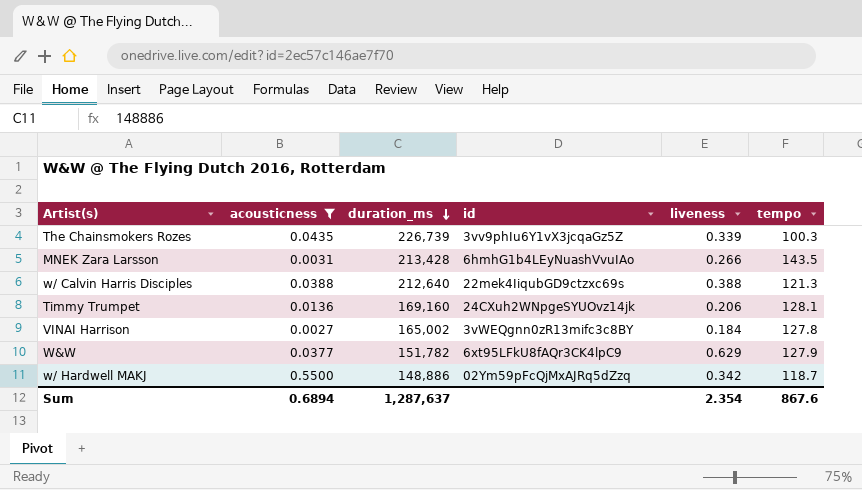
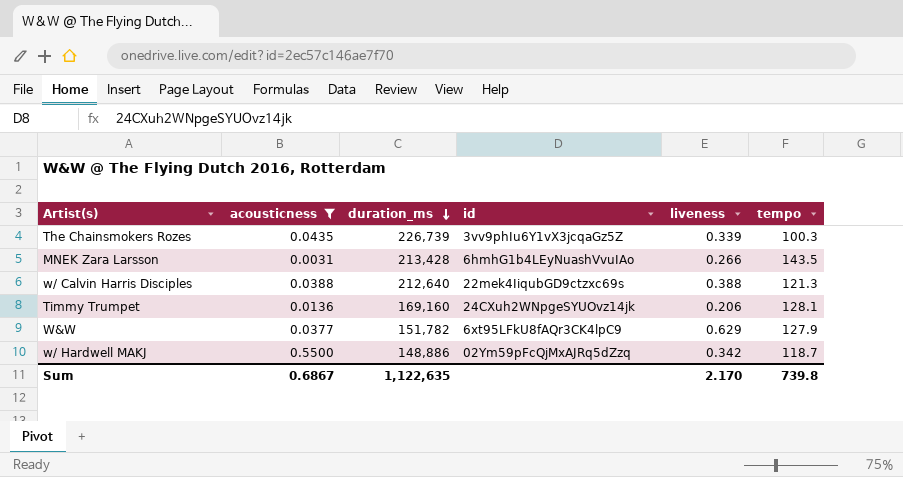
row VINAI Harrison: 0.0027 | 165,002 | 3vWEQgnn0zR13mifc3c8BY | 0.184 | 127.8 -> none
Sum | acousticness: 0.6894 -> 0.6867
Sum | duration_ms: 1,287,637 -> 1,122,635
Sum | liveness: 2.354 -> 2.170
Sum | tempo: 867.6 -> 739.8

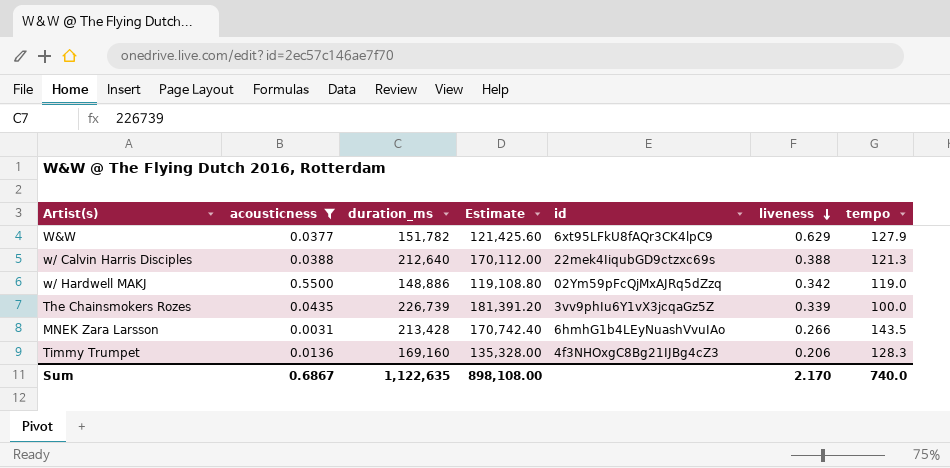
row order: duration_ms descending -> liveness descending
column Estimate | formula: none -> [duration_ms] * 0.8
w/ Hardwell MAKJ | tempo: 118.7 -> 119.0
The Chainsmokers Rozes | tempo: 100.3 -> 100.0
Timmy Trumpet | id: 24CXuh2WNpgeSYUOvz14jk -> 4f3NHOxgC8Bg21IJBg4cZ3
Timmy Trumpet | tempo: 128.1 -> 128.3
Sum | tempo: 739.8 -> 740.0

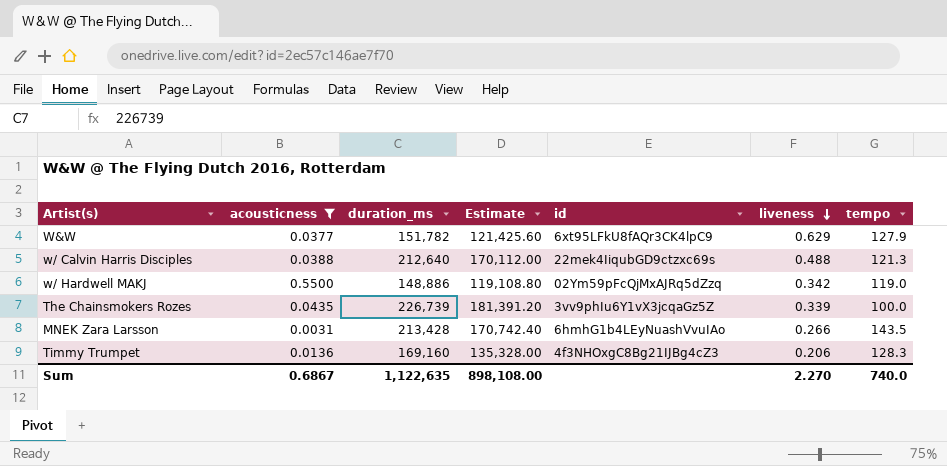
w/ Calvin Harris Disciples | liveness: 0.388 -> 0.488
Sum | liveness: 2.170 -> 2.270

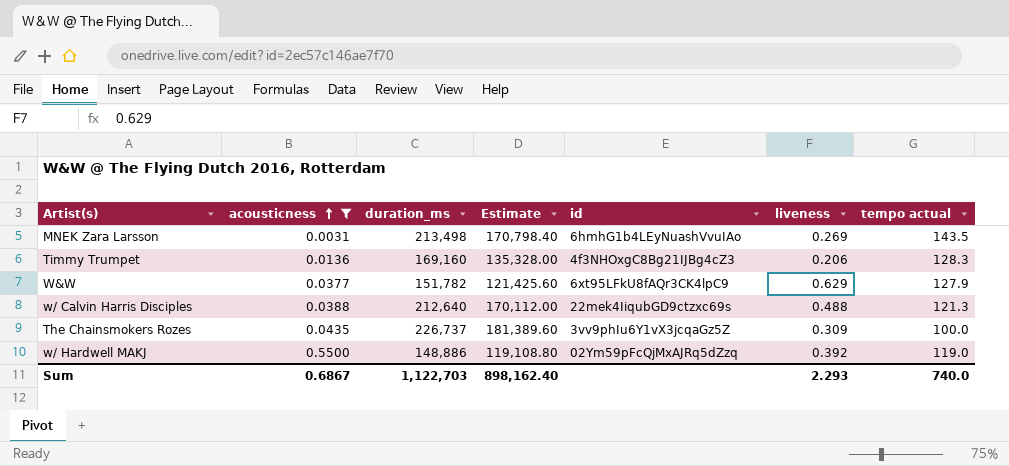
row order: liveness descending -> acousticness ascending
column name: tempo -> tempo actual
MNEK Zara Larsson | duration_ms: 213,428 -> 213,498
MNEK Zara Larsson | Estimate: 170,742.40 -> 170,798.40
MNEK Zara Larsson | liveness: 0.266 -> 0.269
The Chainsmokers Rozes | duration_ms: 226,739 -> 226,737
The Chainsmokers Rozes | Estimate: 181,391.20 -> 181,389.60
The Chainsmokers Rozes | liveness: 0.339 -> 0.309
w/ Hardwell MAKJ | liveness: 0.342 -> 0.392
Sum | duration_ms: 1,122,635 -> 1,122,703
Sum | Estimate: 898,108.00 -> 898,162.40
Sum | liveness: 2.270 -> 2.293

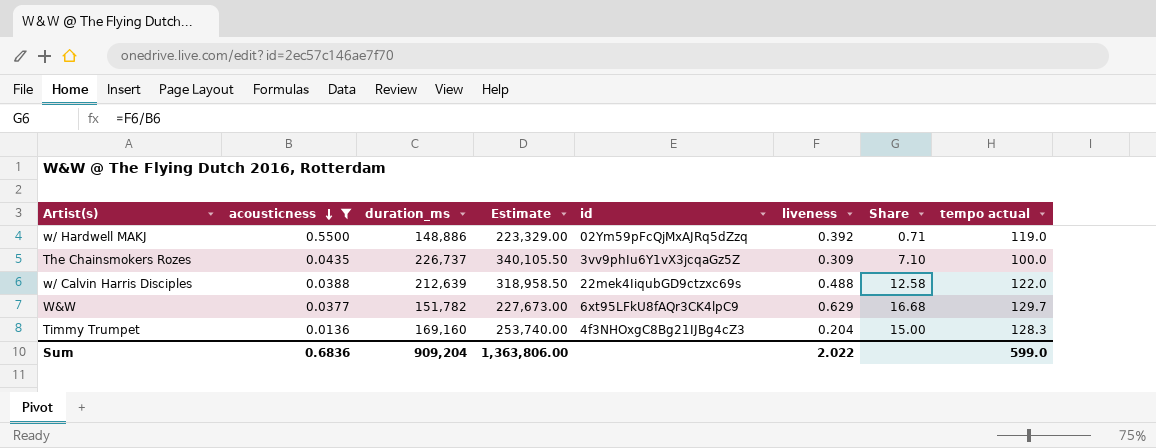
row order: acousticness ascending -> acousticness descending
column Estimate | formula: [duration_ms] * 0.8 -> [duration_ms] * 1.5
column Share | formula: none -> [liveness] / [acousticness]
row MNEK Zara Larsson: 0.0031 | 213,498 | 170,798.40 | 6hmhG1b4LEyNuashVvuIAo | 0.269 | 143.5 -> none
w/ Calvin Harris Disciples | duration_ms: 212,640 -> 212,639
w/ Calvin Harris Disciples | tempo actual: 121.3 -> 122.0
W&W | tempo actual: 127.9 -> 129.7
Timmy Trumpet | liveness: 0.206 -> 0.204
Sum | acousticness: 0.6867 -> 0.6836
Sum | duration_ms: 1,122,703 -> 909,204
Sum | Estimate: 898,162.40 -> 1,363,806.00
Sum | liveness: 2.293 -> 2.022
Sum | tempo actual: 740.0 -> 599.0

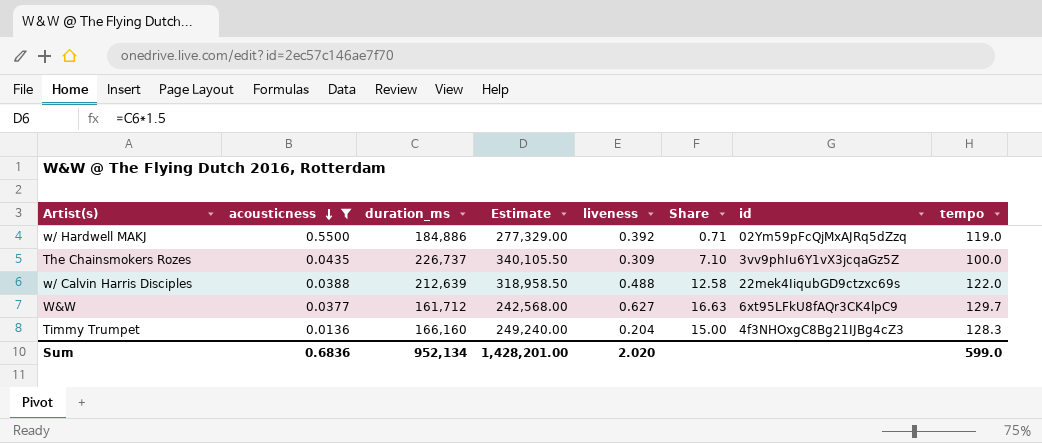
column id | position: 5 -> 7
column name: tempo actual -> tempo
w/ Hardwell MAKJ | duration_ms: 148,886 -> 184,886
w/ Hardwell MAKJ | Estimate: 223,329.00 -> 277,329.00
W&W | duration_ms: 151,782 -> 161,712
W&W | Estimate: 227,673.00 -> 242,568.00
W&W | liveness: 0.629 -> 0.627
W&W | Share: 16.68 -> 16.63
Timmy Trumpet | duration_ms: 169,160 -> 166,160
Timmy Trumpet | Estimate: 253,740.00 -> 249,240.00
Sum | duration_ms: 909,204 -> 952,134
Sum | Estimate: 1,363,806.00 -> 1,428,201.00
Sum | liveness: 2.022 -> 2.020

